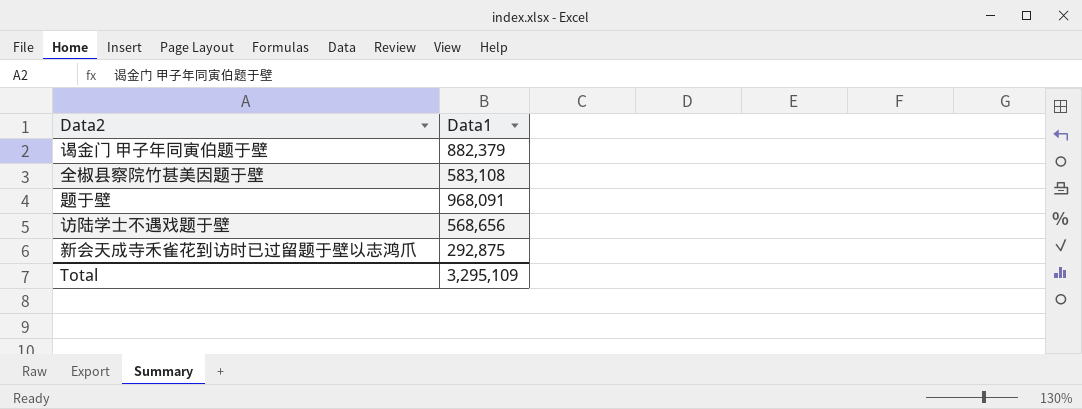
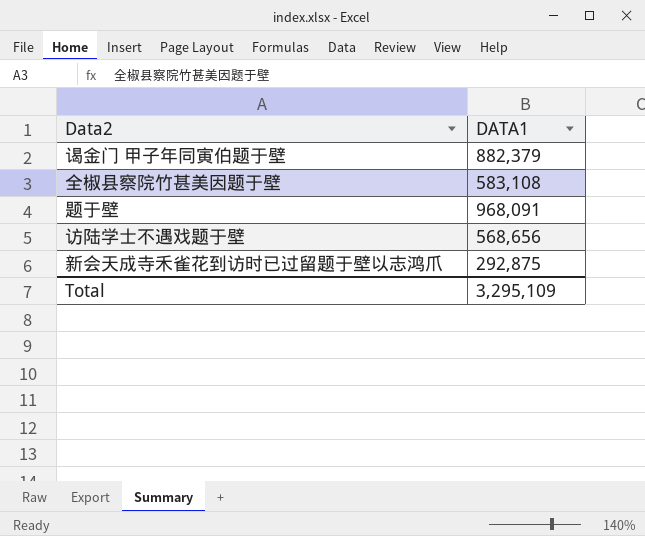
column name: Data1 -> DATA1

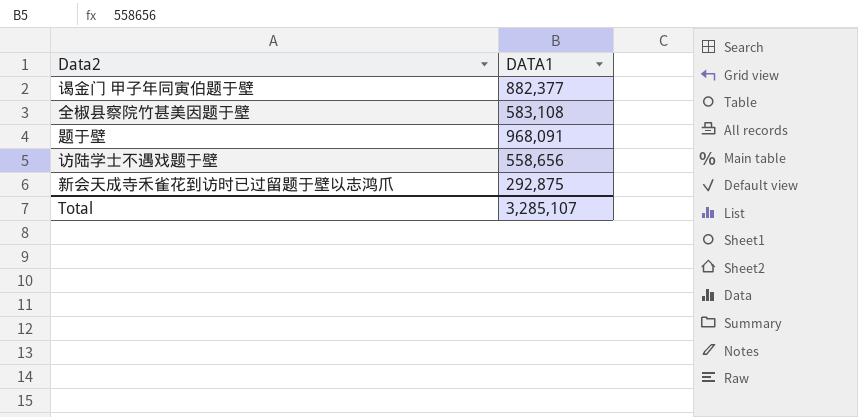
谒金门 甲子年同寅伯题于壁 | DATA1: 882,379 -> 882,377
访陆学士不遇戏题于壁 | DATA1: 568,656 -> 558,656
Total | DATA1: 3,295,109 -> 3,285,107

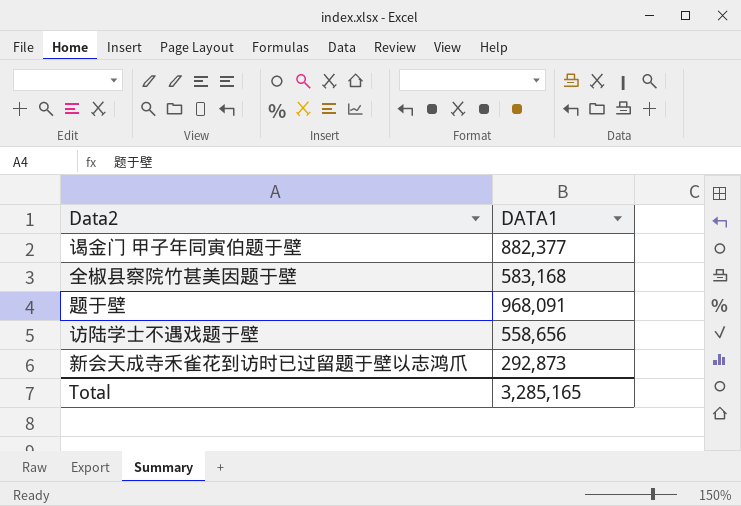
全椒县察院竹甚美因题于壁 | DATA1: 583,108 -> 583,168
新会天成寺禾雀花到访时已过留题于壁以志鸿爪 | DATA1: 292,875 -> 292,873
Total | DATA1: 3,285,107 -> 3,285,165

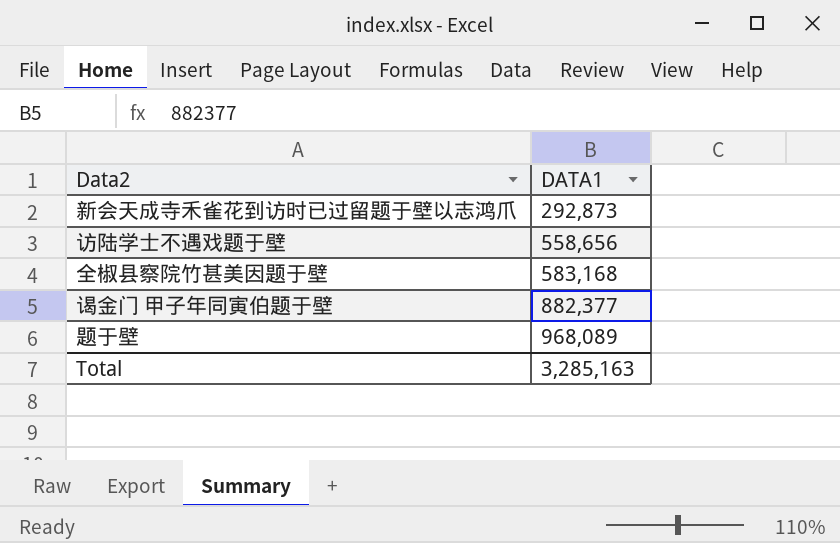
row order: none -> DATA1 ascending
题于壁 | DATA1: 968,091 -> 968,089
Total | DATA1: 3,285,165 -> 3,285,163

